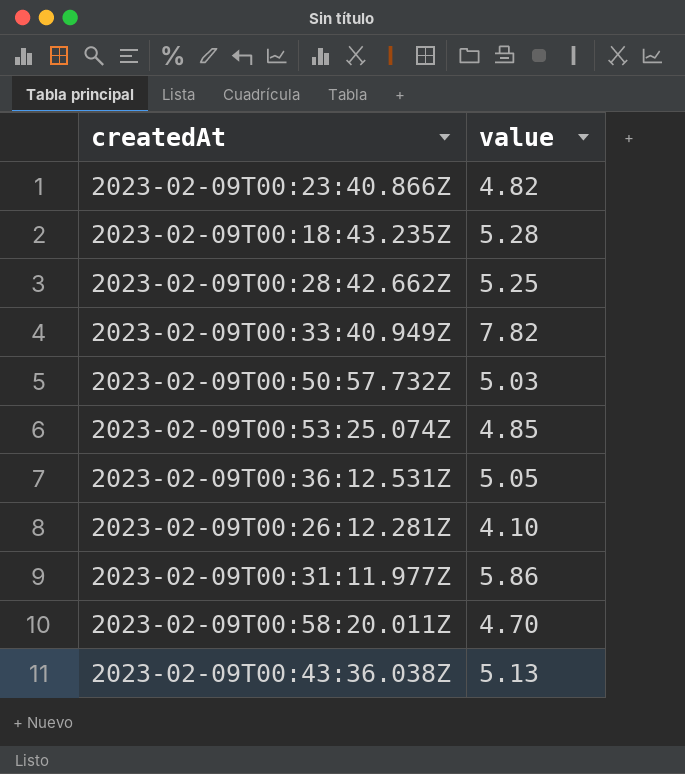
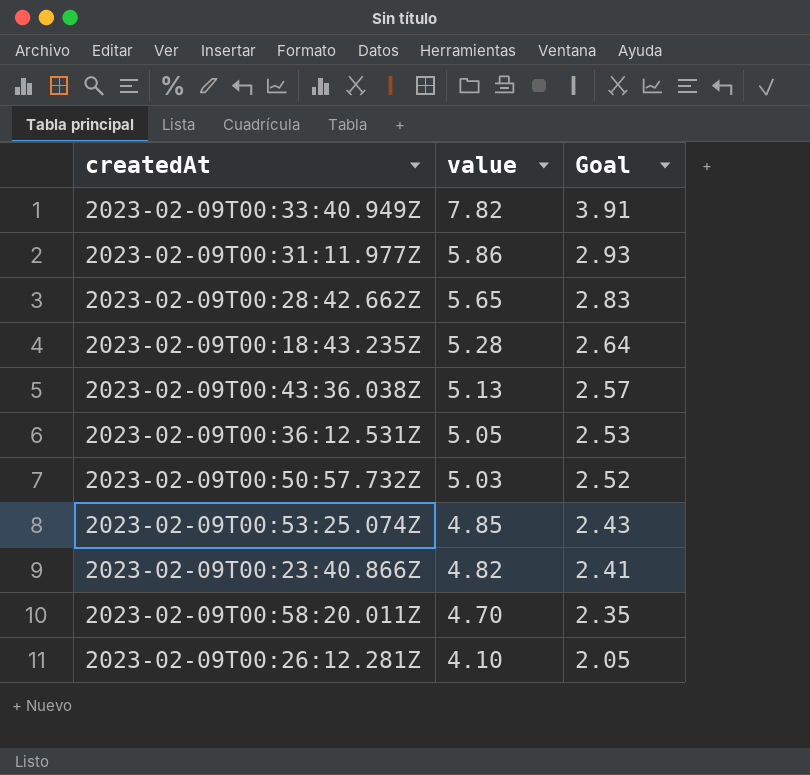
row order: none -> value descending
column Goal | formula: none -> [value] * 0.5
2023-02-09T00:28:42.662Z | value: 5.25 -> 5.65

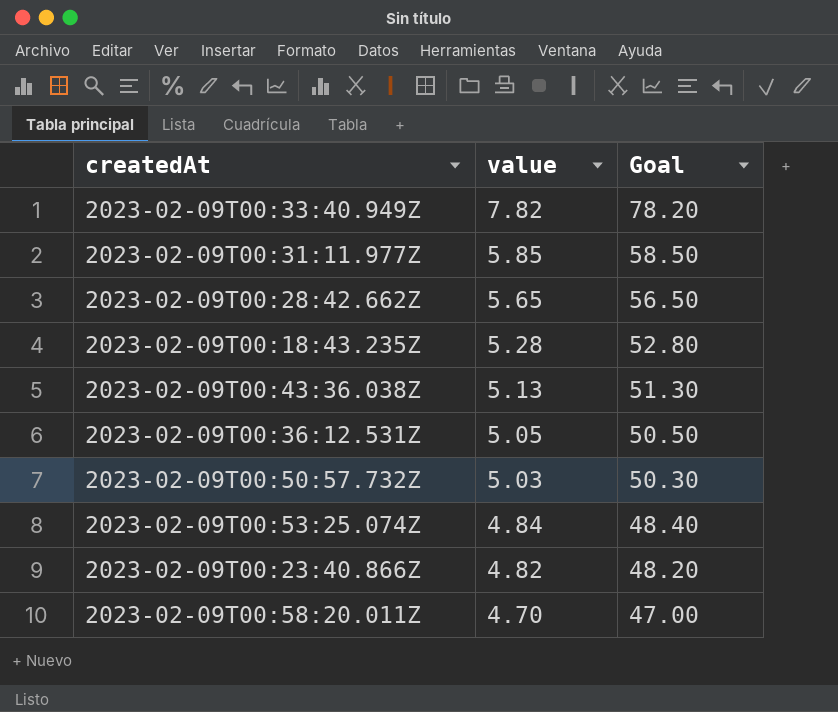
column Goal | formula: [value] * 0.5 -> [value] * 10
row 2023-02-09T00:26:12.281Z: 4.10 | 2.05 -> none
2023-02-09T00:31:11.977Z | value: 5.86 -> 5.85
2023-02-09T00:53:25.074Z | value: 4.85 -> 4.84

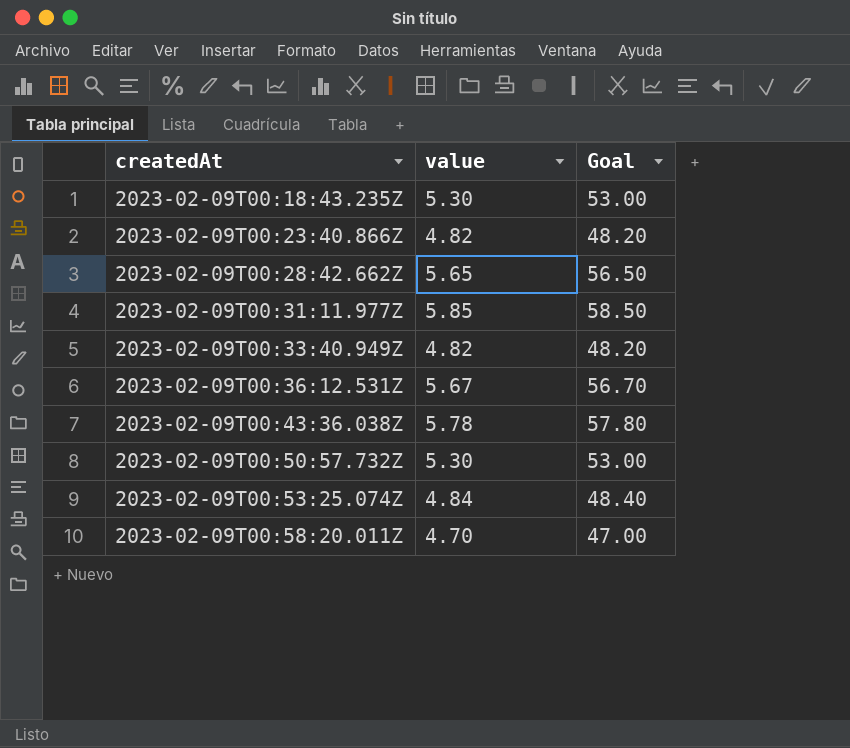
row order: value descending -> createdAt ascending
2023-02-09T00:18:43.235Z | value: 5.28 -> 5.30
2023-02-09T00:18:43.235Z | Goal: 52.80 -> 53.00
2023-02-09T00:33:40.949Z | value: 7.82 -> 4.82
2023-02-09T00:33:40.949Z | Goal: 78.20 -> 48.20
2023-02-09T00:36:12.531Z | value: 5.05 -> 5.67
2023-02-09T00:36:12.531Z | Goal: 50.50 -> 56.70
2023-02-09T00:43:36.038Z | value: 5.13 -> 5.78
2023-02-09T00:43:36.038Z | Goal: 51.30 -> 57.80
2023-02-09T00:50:57.732Z | value: 5.03 -> 5.30
2023-02-09T00:50:57.732Z | Goal: 50.30 -> 53.00

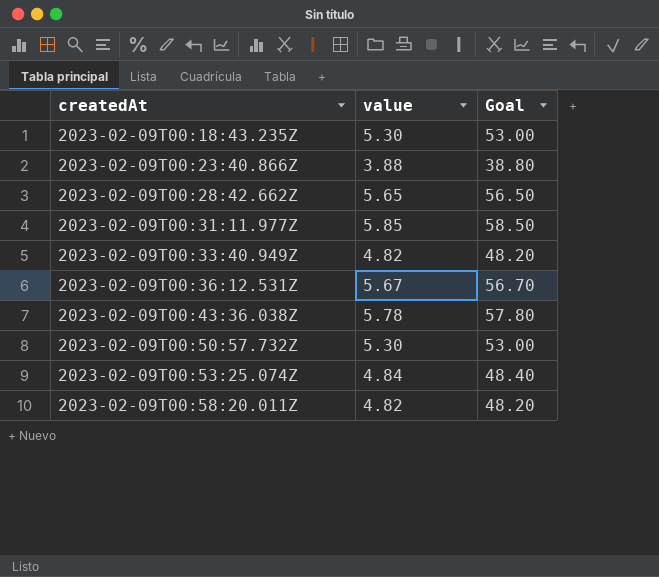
2023-02-09T00:23:40.866Z | value: 4.82 -> 3.88
2023-02-09T00:23:40.866Z | Goal: 48.20 -> 38.80
2023-02-09T00:58:20.011Z | value: 4.70 -> 4.82
2023-02-09T00:58:20.011Z | Goal: 47.00 -> 48.20

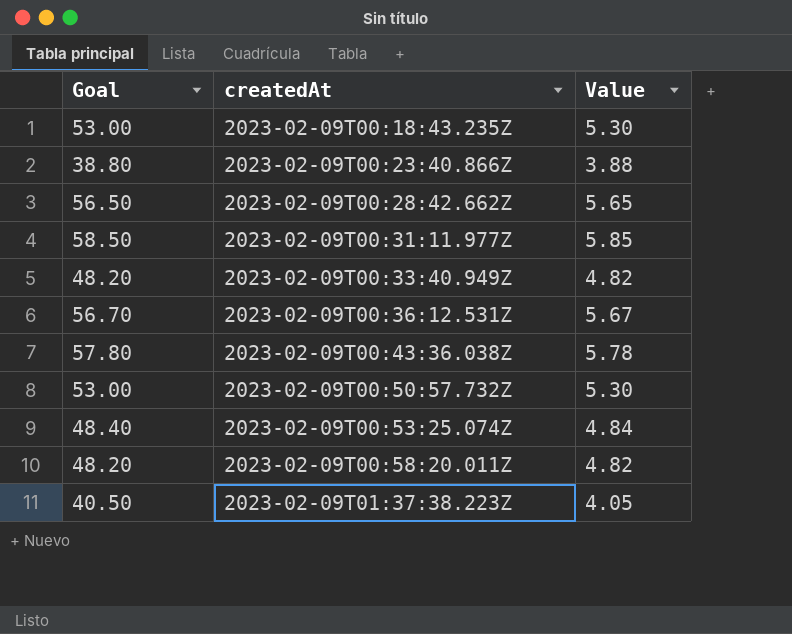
column Goal | position: 3 -> 1
column name: value -> Value
row 2023-02-09T01:37:38.223Z: none -> 40.50 | 4.05

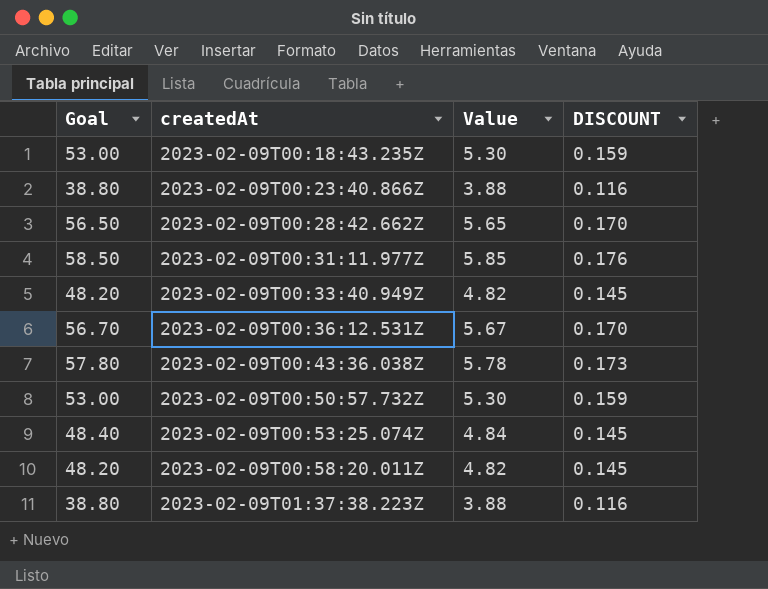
column DISCOUNT | formula: none -> [Value] * 0.03
2023-02-09T01:37:38.223Z | Goal: 40.50 -> 38.80
2023-02-09T01:37:38.223Z | Value: 4.05 -> 3.88

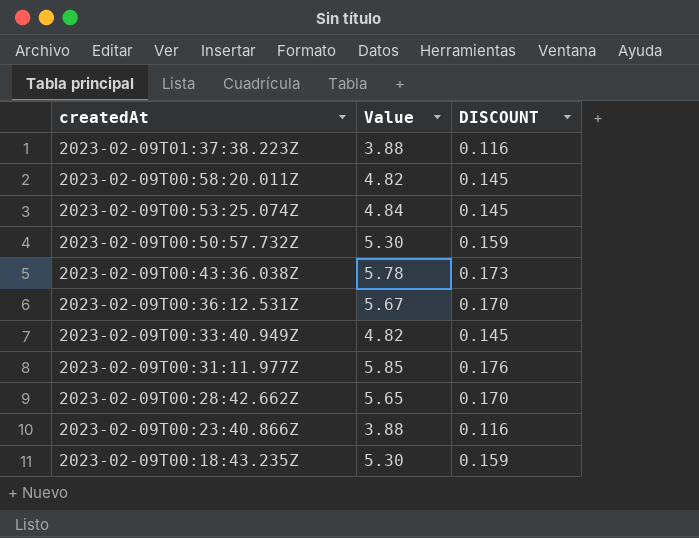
row order: createdAt ascending -> createdAt descending
column Goal | formula: [Value] * 10 -> none

